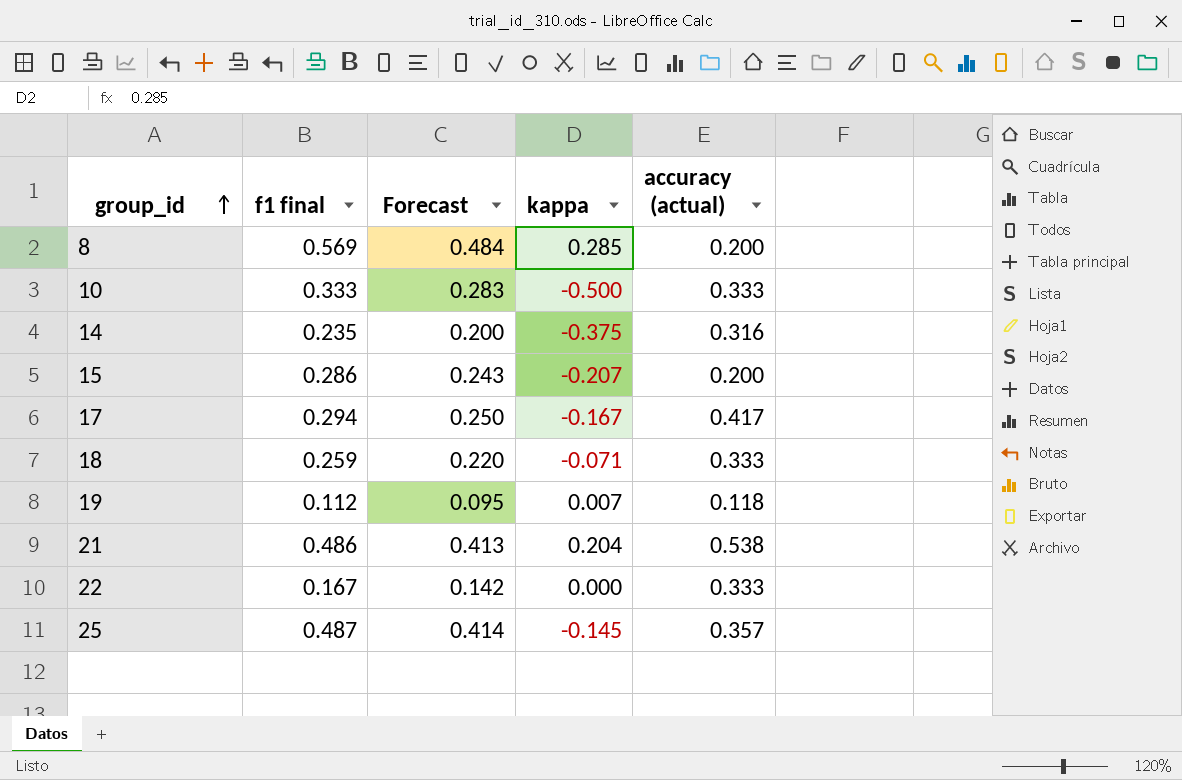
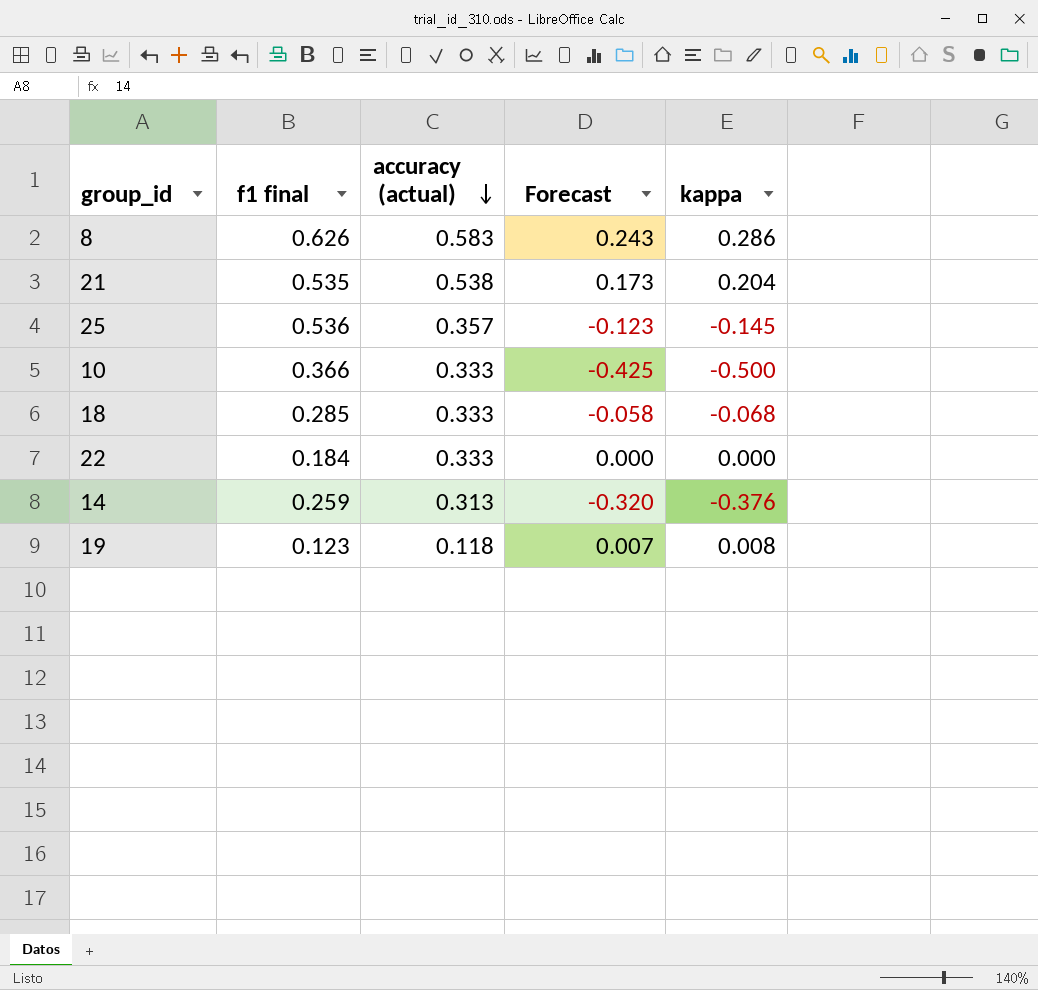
row order: group_id ascending -> accuracy (actual) descending
column accuracy (actual) | position: 5 -> 3
column Forecast | formula: [f1 final] * 0.85 -> [kappa] * 0.85
row 15: 0.286 | 0.243 | -0.207 | 0.200 -> none
row 17: 0.294 | 0.250 | -0.167 | 0.417 -> none
8 | f1 final: 0.569 -> 0.626
8 | accuracy (actual): 0.200 -> 0.583
8 | kappa: 0.285 -> 0.286
21 | f1 final: 0.486 -> 0.535
25 | f1 final: 0.487 -> 0.536
10 | f1 final: 0.333 -> 0.366
18 | f1 final: 0.259 -> 0.285
18 | kappa: -0.071 -> -0.068
22 | f1 final: 0.167 -> 0.184
14 | f1 final: 0.235 -> 0.259
14 | accuracy (actual): 0.316 -> 0.313
14 | kappa: -0.375 -> -0.376
19 | f1 final: 0.112 -> 0.123
19 | kappa: 0.007 -> 0.008

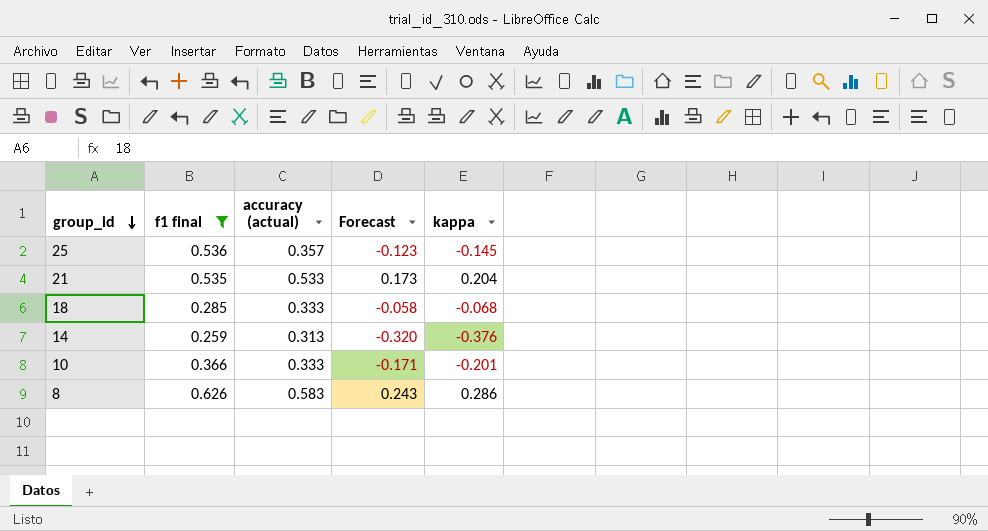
filter: none -> f1 final >= 0.259
row order: accuracy (actual) descending -> group_id descending
21 | accuracy (actual): 0.538 -> 0.533
10 | Forecast: -0.425 -> -0.171
10 | kappa: -0.500 -> -0.201

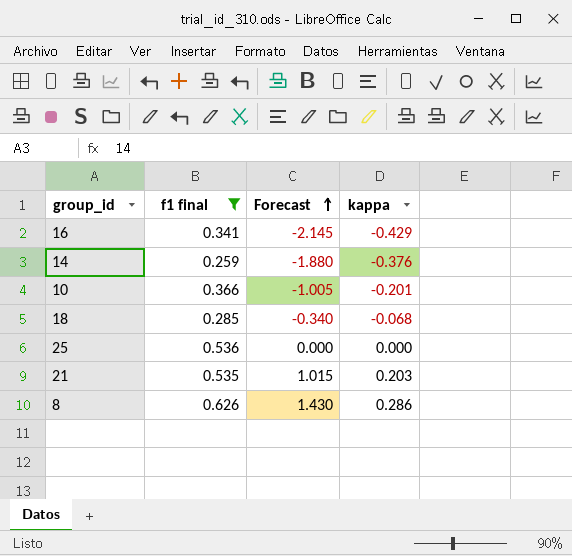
row order: group_id descending -> Forecast ascending
column accuracy (actual) | position: 3 -> none
column Forecast | formula: [kappa] * 0.85 -> [kappa] * 5
row 16: none -> 0.341 | -2.145 | -0.429
25 | kappa: -0.145 -> 0.000
21 | kappa: 0.204 -> 0.203

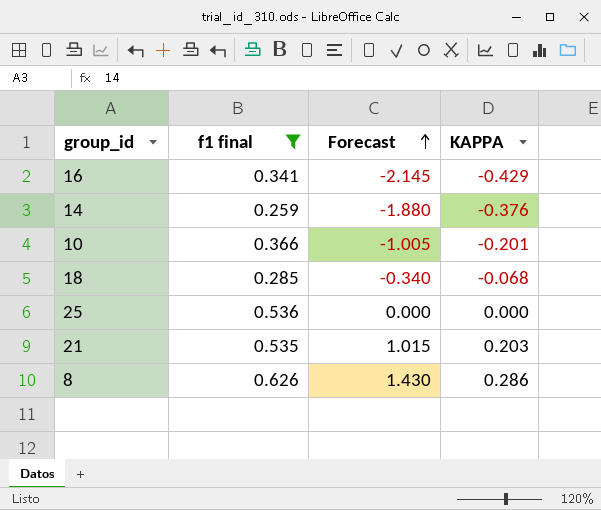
column name: kappa -> KAPPA

